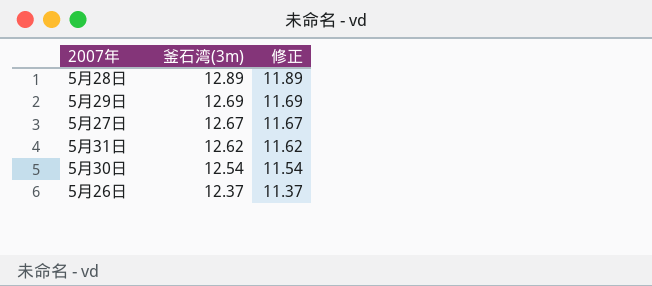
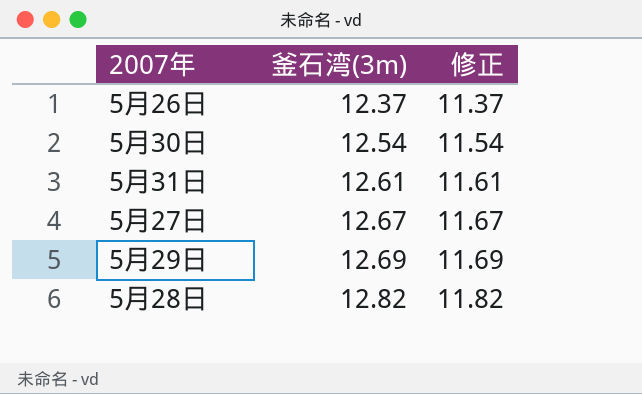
row order: 釜石湾(3m) descending -> 釜石湾(3m) ascending
5月31日 | 釜石湾(3m): 12.62 -> 12.61
5月31日 | 修正: 11.62 -> 11.61
5月28日 | 釜石湾(3m): 12.89 -> 12.82
5月28日 | 修正: 11.89 -> 11.82

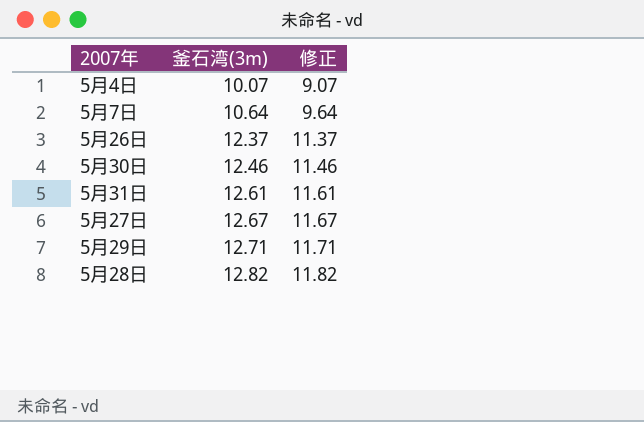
row 5月4日: none -> 10.07 | 9.07
row 5月7日: none -> 10.64 | 9.64
5月30日 | 釜石湾(3m): 12.54 -> 12.46
5月30日 | 修正: 11.54 -> 11.46
5月29日 | 釜石湾(3m): 12.69 -> 12.71
5月29日 | 修正: 11.69 -> 11.71

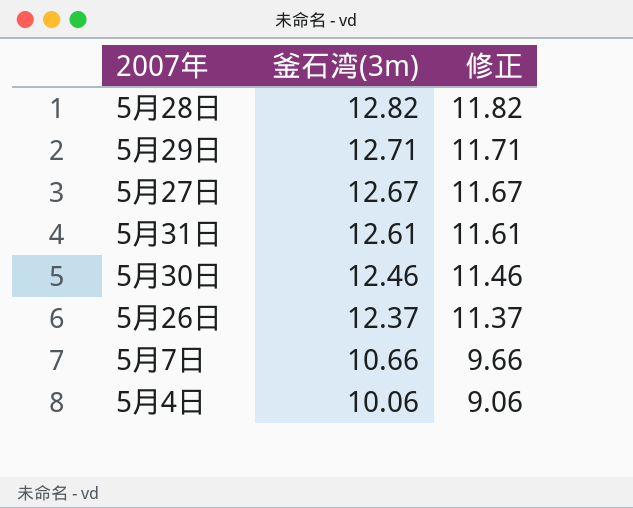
row order: 釜石湾(3m) ascending -> 釜石湾(3m) descending
5月7日 | 釜石湾(3m): 10.64 -> 10.66
5月7日 | 修正: 9.64 -> 9.66
5月4日 | 釜石湾(3m): 10.07 -> 10.06
5月4日 | 修正: 9.07 -> 9.06

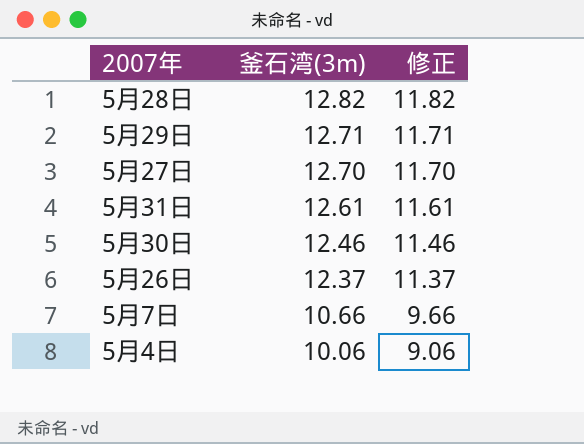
5月27日 | 釜石湾(3m): 12.67 -> 12.70
5月27日 | 修正: 11.67 -> 11.70

